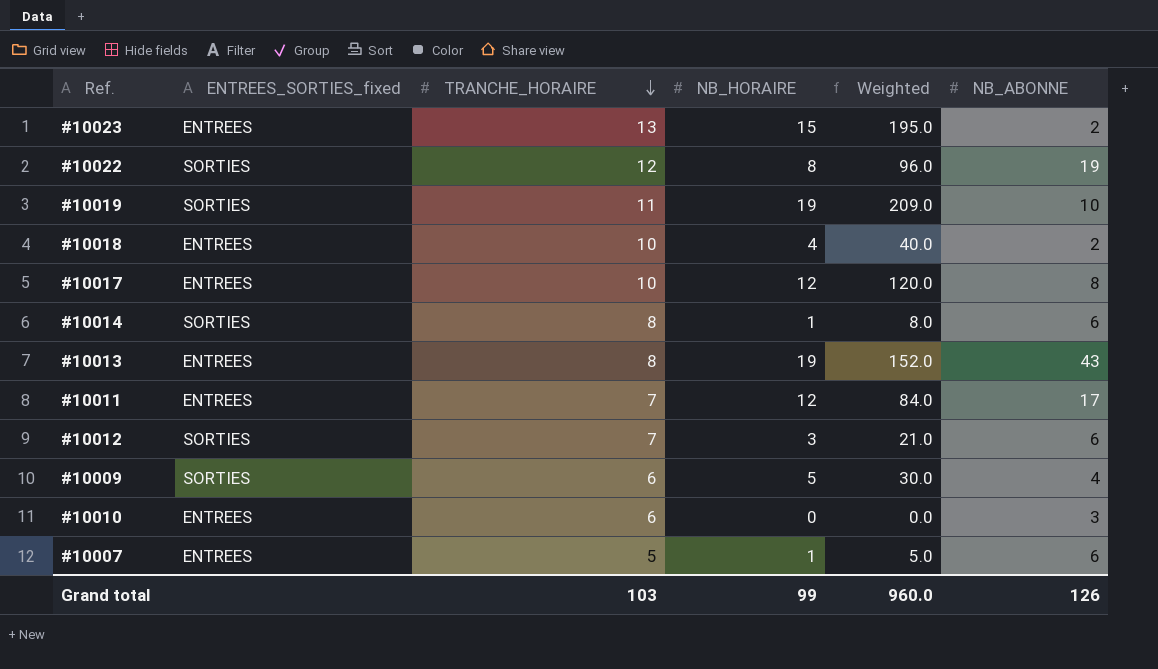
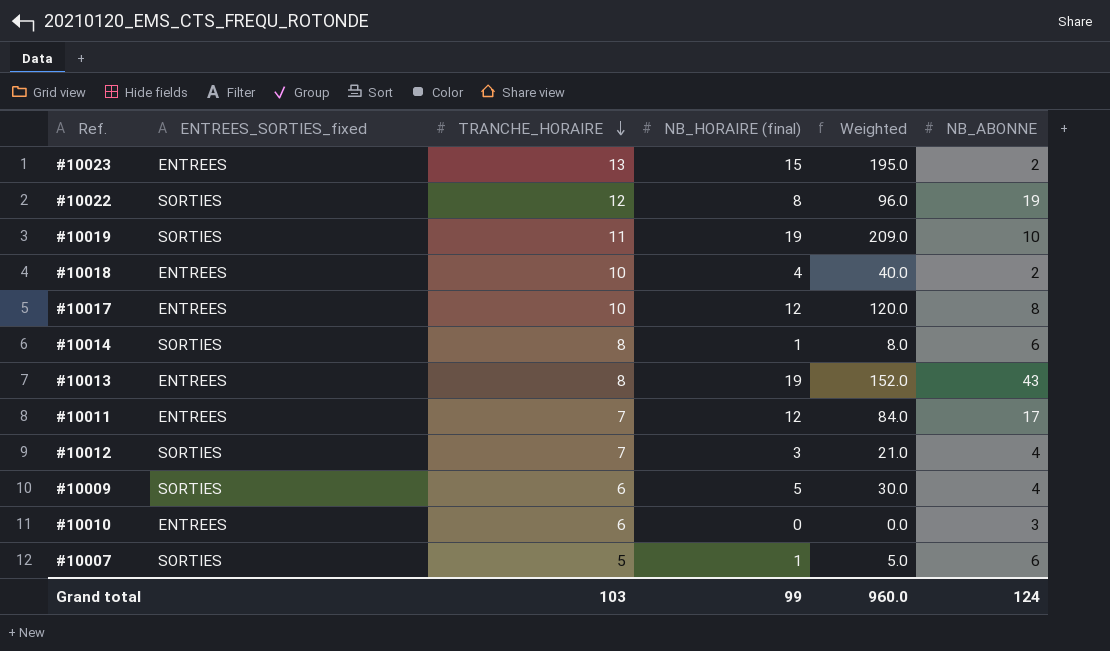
column name: NB_HORAIRE -> NB_HORAIRE (final)
#10012 | NB_ABONNE: 6 -> 4
#10007 | ENTREES_SORTIES_fixed: ENTREES -> SORTIES
Grand total | NB_ABONNE: 126 -> 124

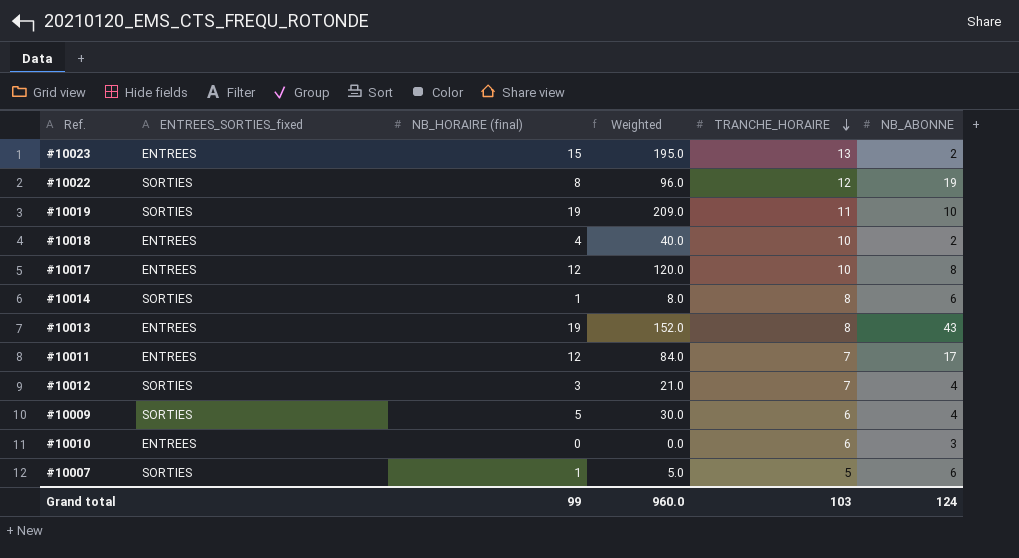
column TRANCHE_HORAIRE | position: 3 -> 5

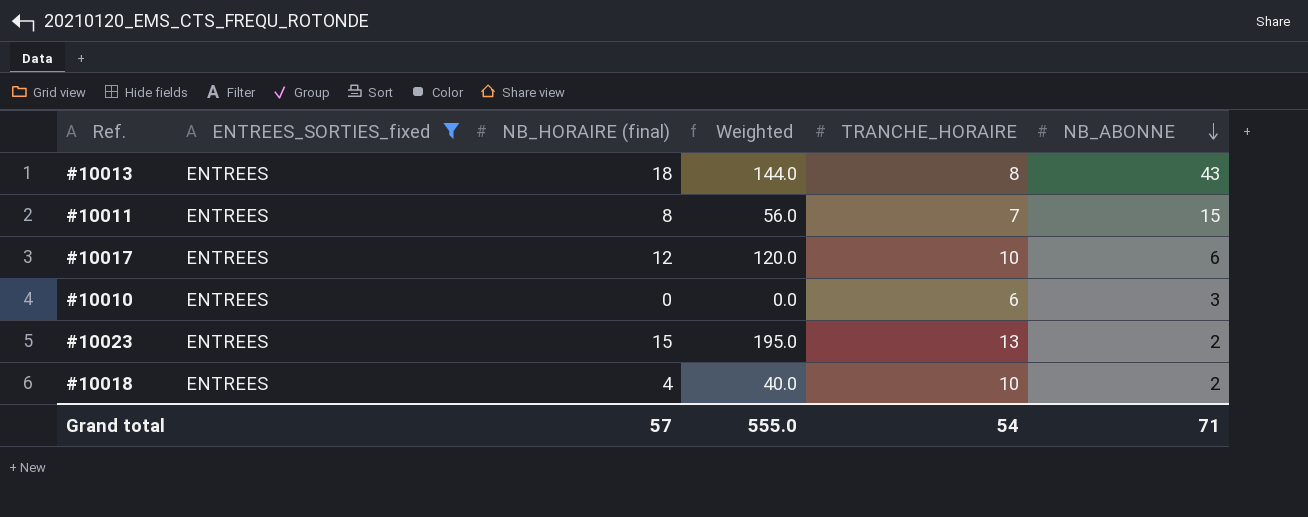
filter: none -> ENTREES_SORTIES_fixed = ENTREES
row order: TRANCHE_HORAIRE descending -> NB_ABONNE descending
#10013 | NB_HORAIRE (final): 19 -> 18
#10013 | Weighted: 152.0 -> 144.0
#10011 | NB_HORAIRE (final): 12 -> 8
#10011 | Weighted: 84.0 -> 56.0
#10011 | NB_ABONNE: 17 -> 15
#10017 | NB_ABONNE: 8 -> 6
Grand total | NB_HORAIRE (final): 99 -> 57
Grand total | Weighted: 960.0 -> 555.0
Grand total | TRANCHE_HORAIRE: 103 -> 54
Grand total | NB_ABONNE: 124 -> 71

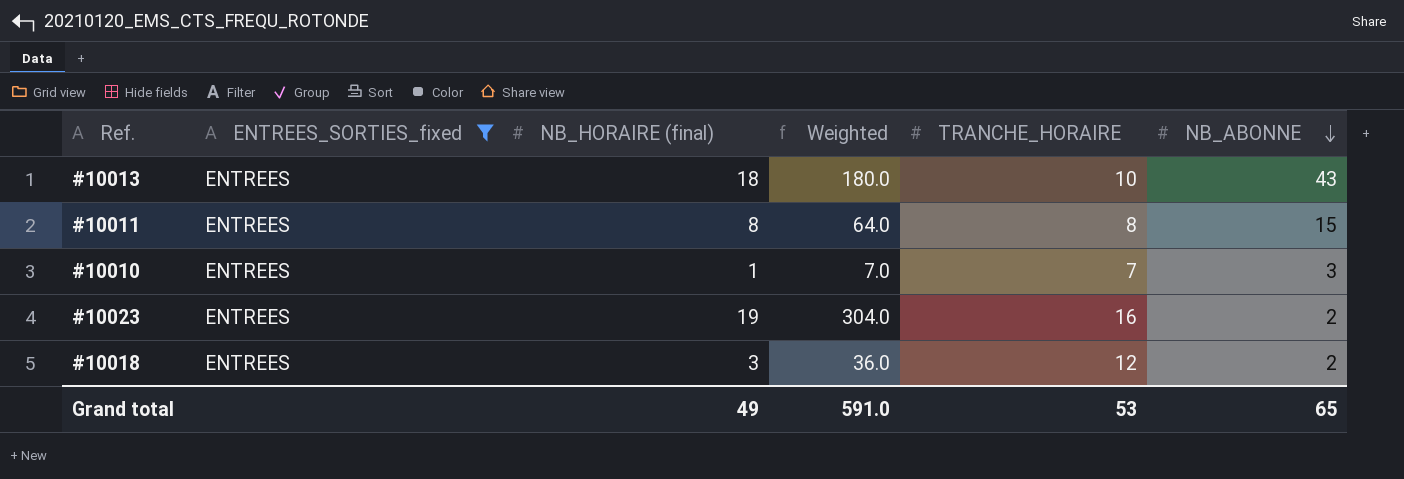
row #10017: ENTREES | 12 | 120.0 | 10 | 6 -> none
#10013 | Weighted: 144.0 -> 180.0
#10013 | TRANCHE_HORAIRE: 8 -> 10
#10011 | Weighted: 56.0 -> 64.0
#10011 | TRANCHE_HORAIRE: 7 -> 8
#10010 | NB_HORAIRE (final): 0 -> 1
#10010 | Weighted: 0.0 -> 7.0
#10010 | TRANCHE_HORAIRE: 6 -> 7
#10023 | NB_HORAIRE (final): 15 -> 19
#10023 | Weighted: 195.0 -> 304.0
#10023 | TRANCHE_HORAIRE: 13 -> 16
#10018 | NB_HORAIRE (final): 4 -> 3
#10018 | Weighted: 40.0 -> 36.0
#10018 | TRANCHE_HORAIRE: 10 -> 12
Grand total | NB_HORAIRE (final): 57 -> 49
Grand total | Weighted: 555.0 -> 591.0
Grand total | TRANCHE_HORAIRE: 54 -> 53
Grand total | NB_ABONNE: 71 -> 65

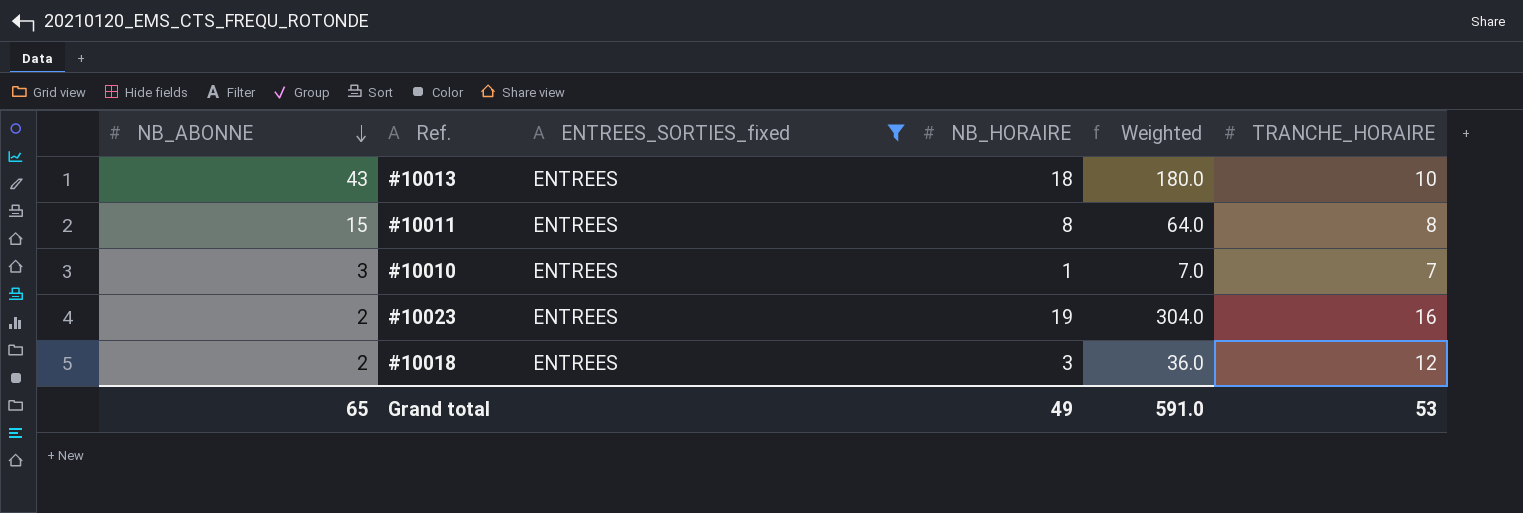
column NB_ABONNE | position: 6 -> 1
column name: NB_HORAIRE (final) -> NB_HORAIRE

